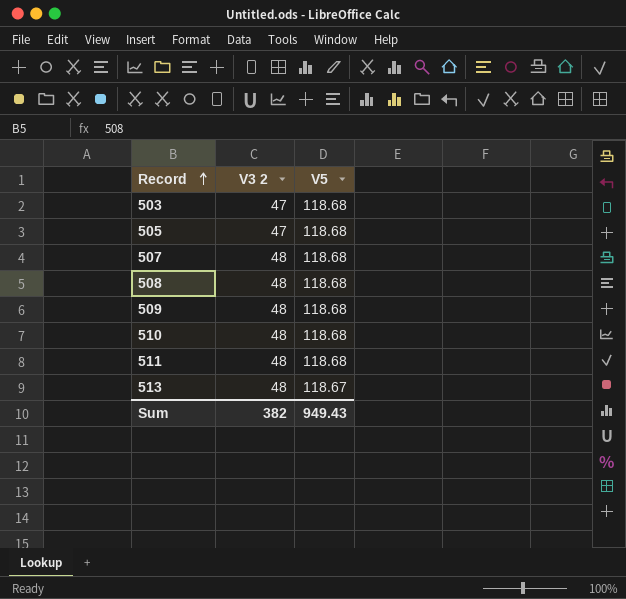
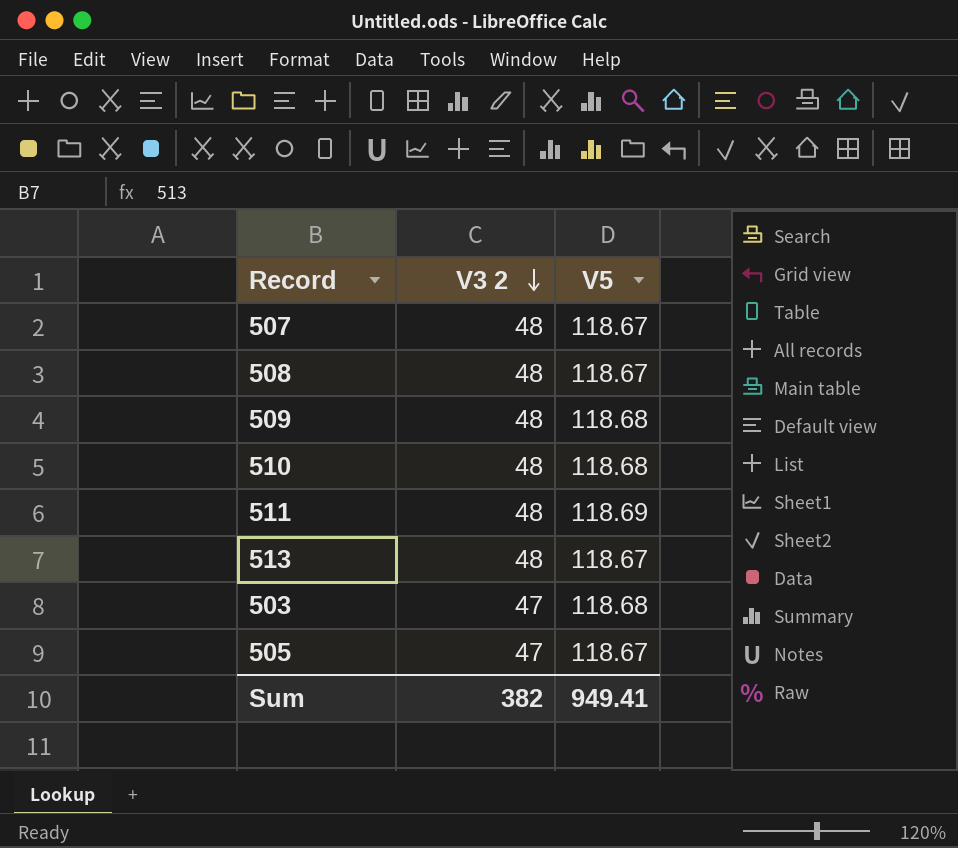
row order: Record ascending -> V3 2 descending
507 | V5: 118.68 -> 118.67
508 | V5: 118.68 -> 118.67
511 | V5: 118.68 -> 118.69
505 | V5: 118.68 -> 118.67
Sum | V5: 949.43 -> 949.41

